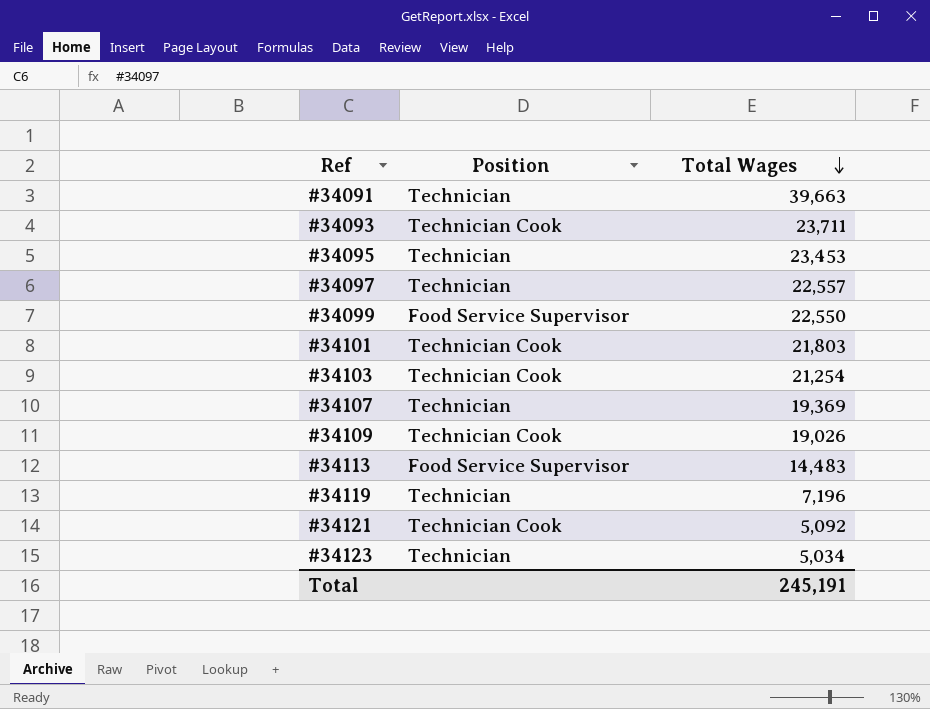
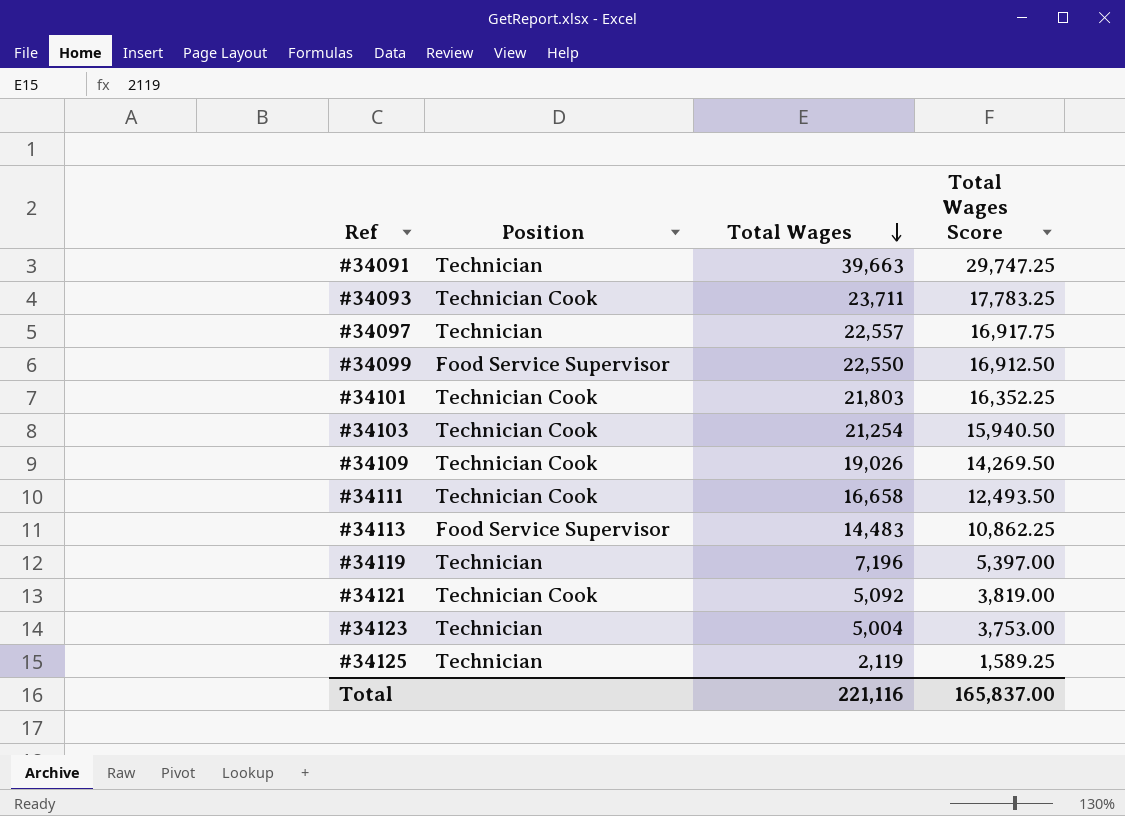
column Total Wages Score | formula: none -> [Total Wages] * 0.75
row #34095: Technician | 23,453 -> none
row #34107: Technician | 19,369 -> none
row #34111: none -> Technician Cook | 16,658 | 12,493.50
#34123 | Total Wages: 5,034 -> 5,004
row #34125: none -> Technician | 2,119 | 1,589.25
Total | Total Wages: 245,191 -> 221,116

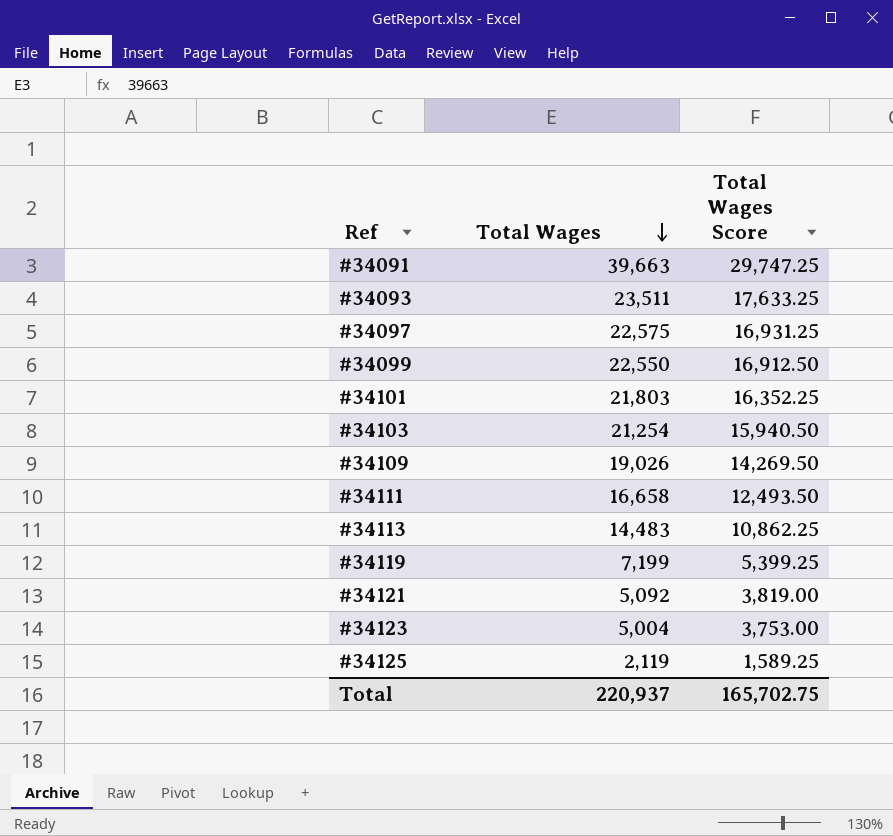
column Position | position: 2 -> none
#34093 | Total Wages: 23,711 -> 23,511
#34093 | Total Wages Score: 17,783.25 -> 17,633.25
#34097 | Total Wages: 22,557 -> 22,575
#34097 | Total Wages Score: 16,917.75 -> 16,931.25
#34119 | Total Wages: 7,196 -> 7,199
#34119 | Total Wages Score: 5,397.00 -> 5,399.25
Total | Total Wages: 221,116 -> 220,937
Total | Total Wages Score: 165,837.00 -> 165,702.75

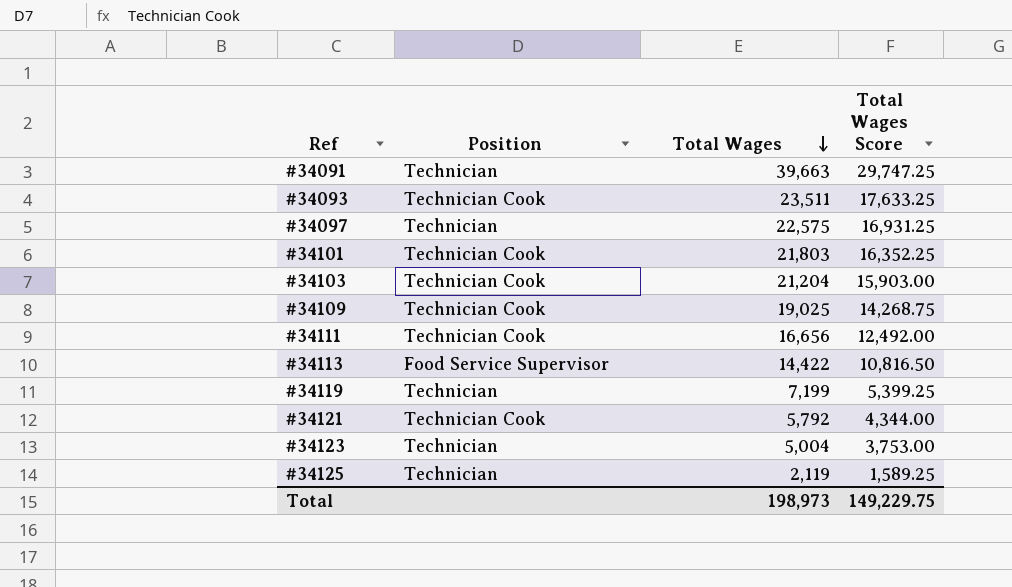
column Position | position: none -> 2
row #34099: 22,550 | 16,912.50 -> none
#34103 | Total Wages: 21,254 -> 21,204
#34103 | Total Wages Score: 15,940.50 -> 15,903.00
#34109 | Total Wages: 19,026 -> 19,025
#34109 | Total Wages Score: 14,269.50 -> 14,268.75
#34111 | Total Wages: 16,658 -> 16,656
#34111 | Total Wages Score: 12,493.50 -> 12,492.00
#34113 | Total Wages: 14,483 -> 14,422
#34113 | Total Wages Score: 10,862.25 -> 10,816.50
#34121 | Total Wages: 5,092 -> 5,792
#34121 | Total Wages Score: 3,819.00 -> 4,344.00
Total | Total Wages: 220,937 -> 198,973
Total | Total Wages Score: 165,702.75 -> 149,229.75

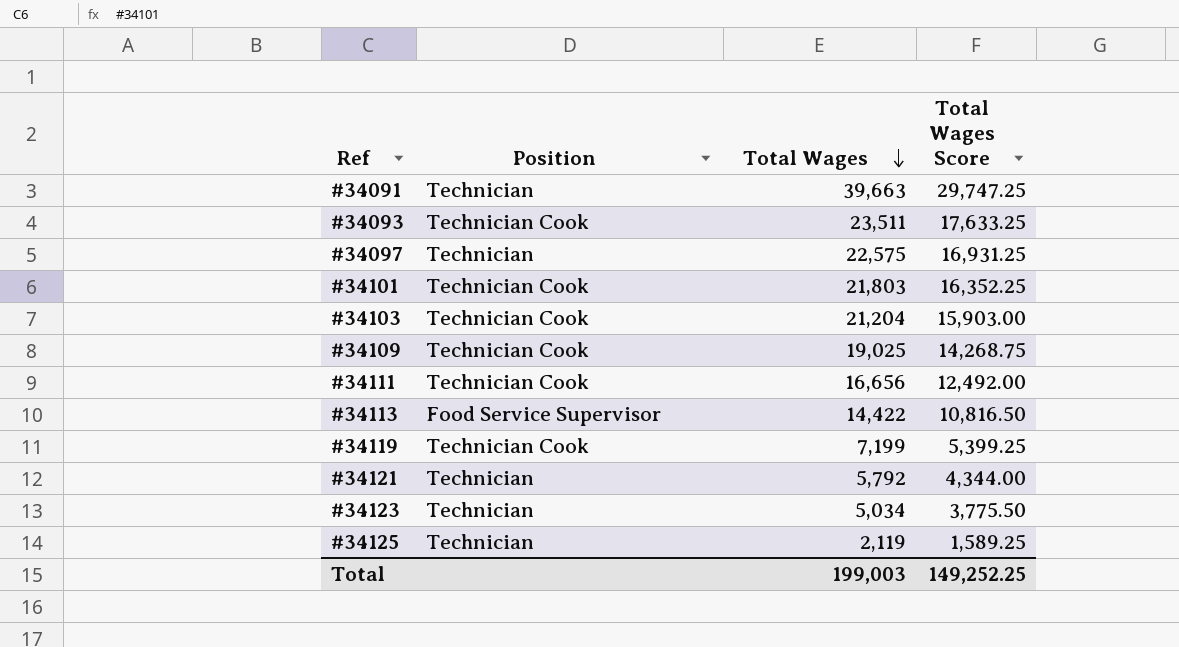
#34119 | Position: Technician -> Technician Cook
#34121 | Position: Technician Cook -> Technician
#34123 | Total Wages: 5,004 -> 5,034
#34123 | Total Wages Score: 3,753.00 -> 3,775.50
Total | Total Wages: 198,973 -> 199,003
Total | Total Wages Score: 149,229.75 -> 149,252.25

